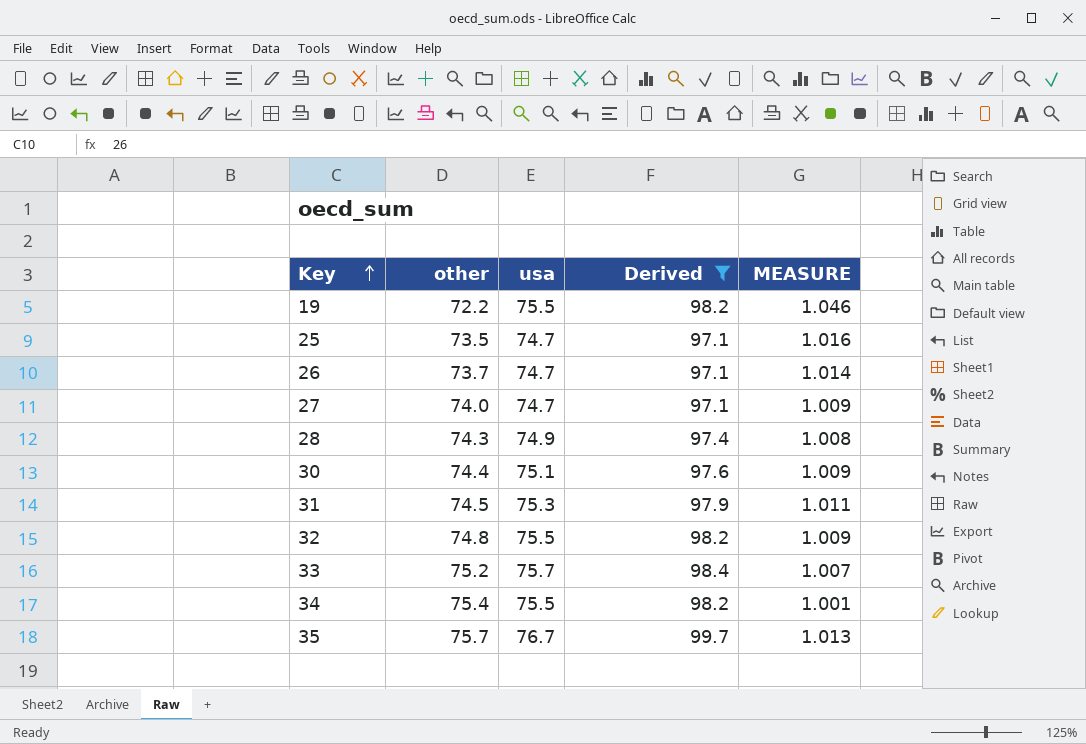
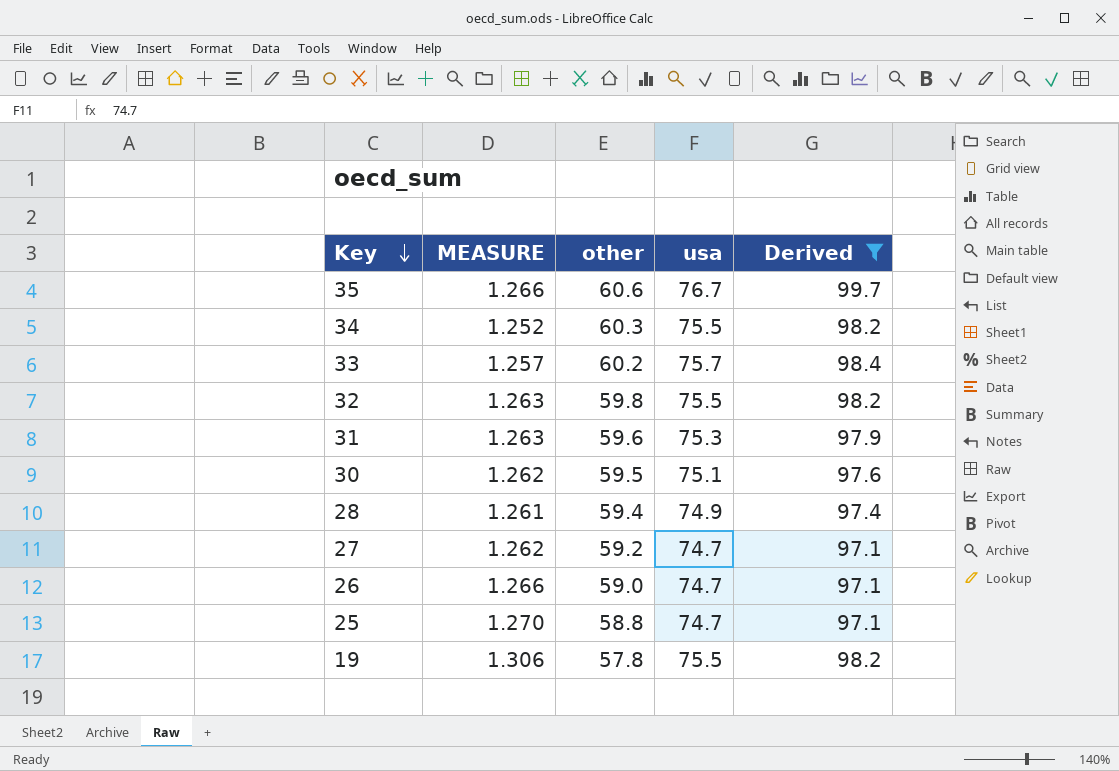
row order: Key ascending -> Key descending
column MEASURE | position: 5 -> 2
35 | MEASURE: 1.013 -> 1.266
35 | other: 75.7 -> 60.6
34 | MEASURE: 1.001 -> 1.252
34 | other: 75.4 -> 60.3
33 | MEASURE: 1.007 -> 1.257
33 | other: 75.2 -> 60.2
32 | MEASURE: 1.009 -> 1.263
32 | other: 74.8 -> 59.8
31 | MEASURE: 1.011 -> 1.263
31 | other: 74.5 -> 59.6
30 | MEASURE: 1.009 -> 1.262
30 | other: 74.4 -> 59.5
28 | MEASURE: 1.008 -> 1.261
28 | other: 74.3 -> 59.4
27 | MEASURE: 1.009 -> 1.262
27 | other: 74.0 -> 59.2
26 | MEASURE: 1.014 -> 1.266
26 | other: 73.7 -> 59.0
25 | MEASURE: 1.016 -> 1.270
25 | other: 73.5 -> 58.8
19 | MEASURE: 1.046 -> 1.306
19 | other: 72.2 -> 57.8

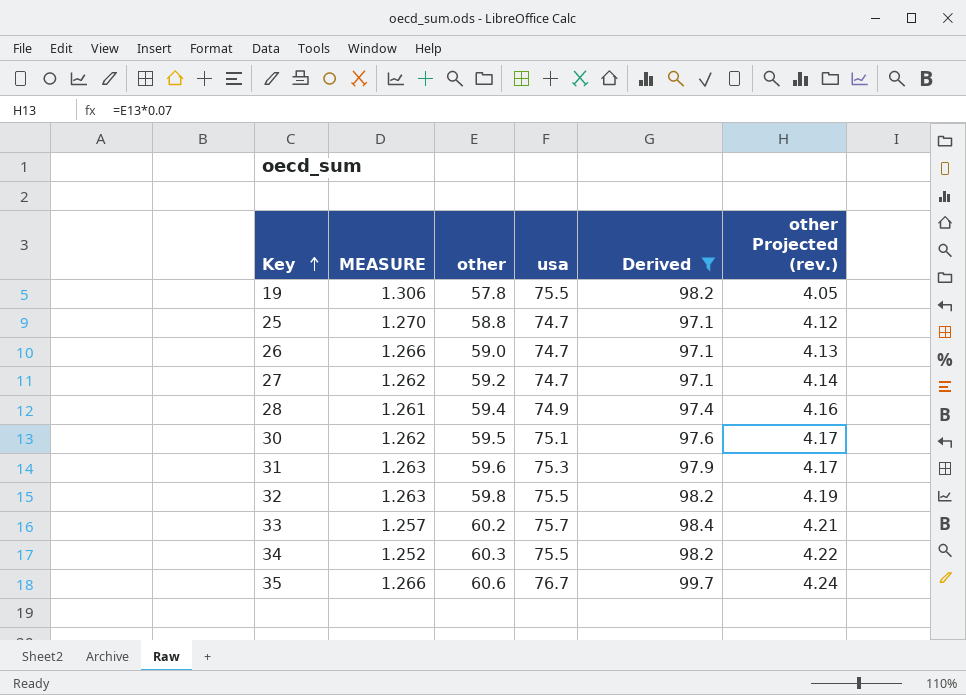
row order: Key descending -> Key ascending
column other Projected (rev.) | formula: none -> [other] * 0.07

